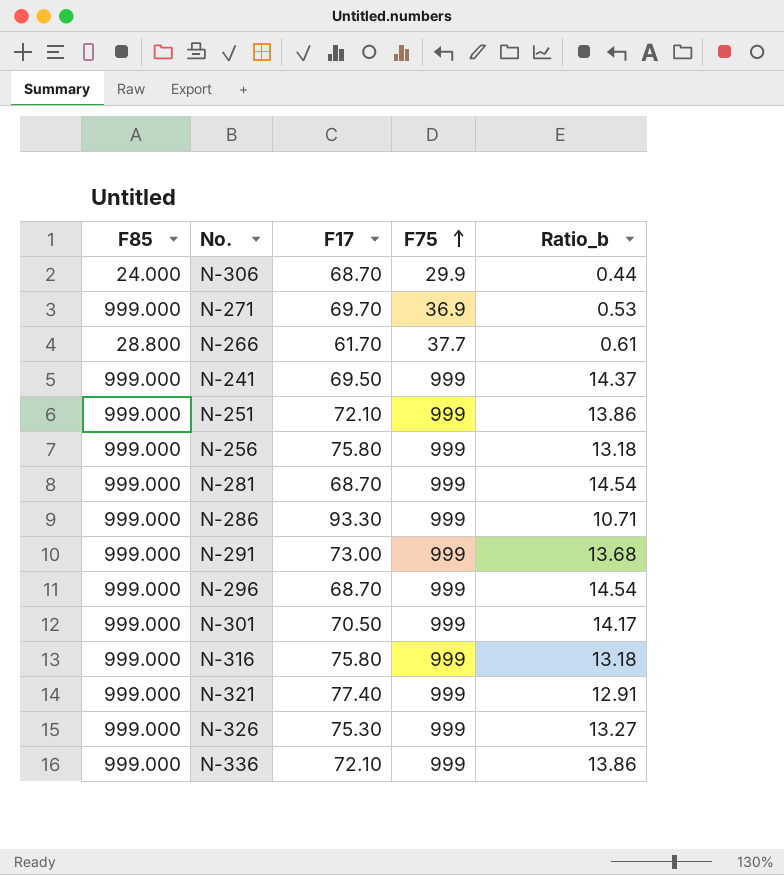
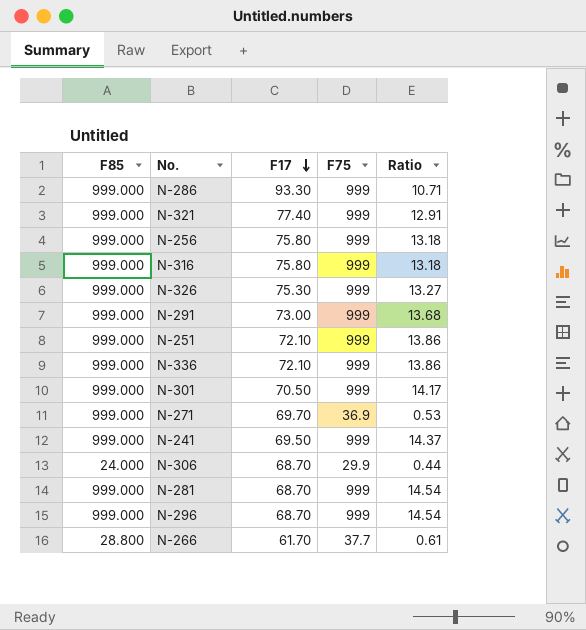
row order: F75 ascending -> F17 descending
column name: Ratio_b -> Ratio

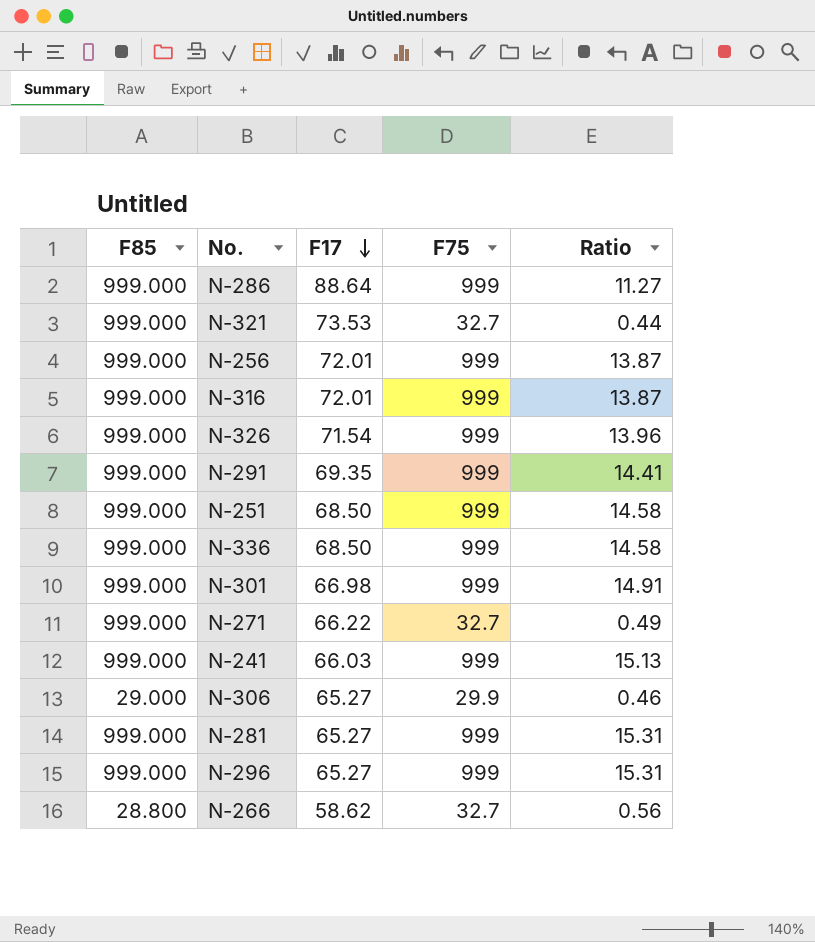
N-286 | F17: 93.30 -> 88.64
N-286 | Ratio: 10.71 -> 11.27
N-321 | F17: 77.40 -> 73.53
N-321 | F75: 999 -> 32.7
N-321 | Ratio: 12.91 -> 0.44
N-256 | F17: 75.80 -> 72.01
N-256 | Ratio: 13.18 -> 13.87
N-316 | F17: 75.80 -> 72.01
N-316 | Ratio: 13.18 -> 13.87
N-326 | F17: 75.30 -> 71.54
N-326 | Ratio: 13.27 -> 13.96
N-291 | F17: 73.00 -> 69.35
N-291 | Ratio: 13.68 -> 14.41
N-251 | F17: 72.10 -> 68.50
N-251 | Ratio: 13.86 -> 14.58
N-336 | F17: 72.10 -> 68.50
N-336 | Ratio: 13.86 -> 14.58
N-301 | F17: 70.50 -> 66.98
N-301 | Ratio: 14.17 -> 14.91
N-271 | F17: 69.70 -> 66.22
N-271 | F75: 36.9 -> 32.7
N-271 | Ratio: 0.53 -> 0.49
N-241 | F17: 69.50 -> 66.03
N-241 | Ratio: 14.37 -> 15.13
N-306 | F85: 24.000 -> 29.000
N-306 | F17: 68.70 -> 65.27
N-306 | Ratio: 0.44 -> 0.46
N-281 | F17: 68.70 -> 65.27
N-281 | Ratio: 14.54 -> 15.31
N-296 | F17: 68.70 -> 65.27
N-296 | Ratio: 14.54 -> 15.31
N-266 | F17: 61.70 -> 58.62
N-266 | F75: 37.7 -> 32.7
N-266 | Ratio: 0.61 -> 0.56

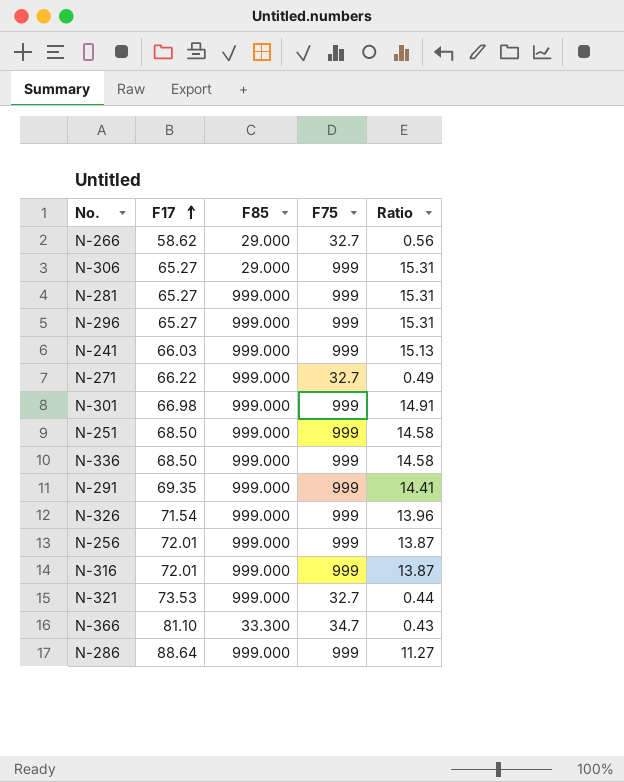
row order: F17 descending -> F17 ascending
column F85 | position: 1 -> 3
N-266 | F85: 28.800 -> 29.000
N-306 | F75: 29.9 -> 999
N-306 | Ratio: 0.46 -> 15.31
row N-366: none -> 81.10 | 33.300 | 34.7 | 0.43

